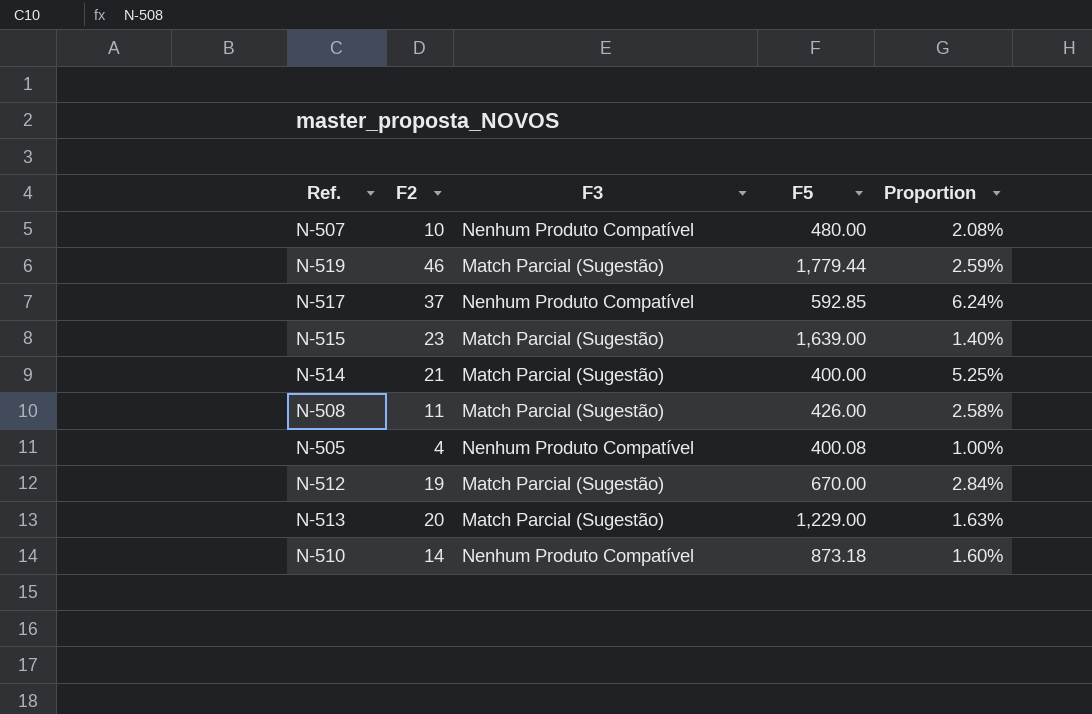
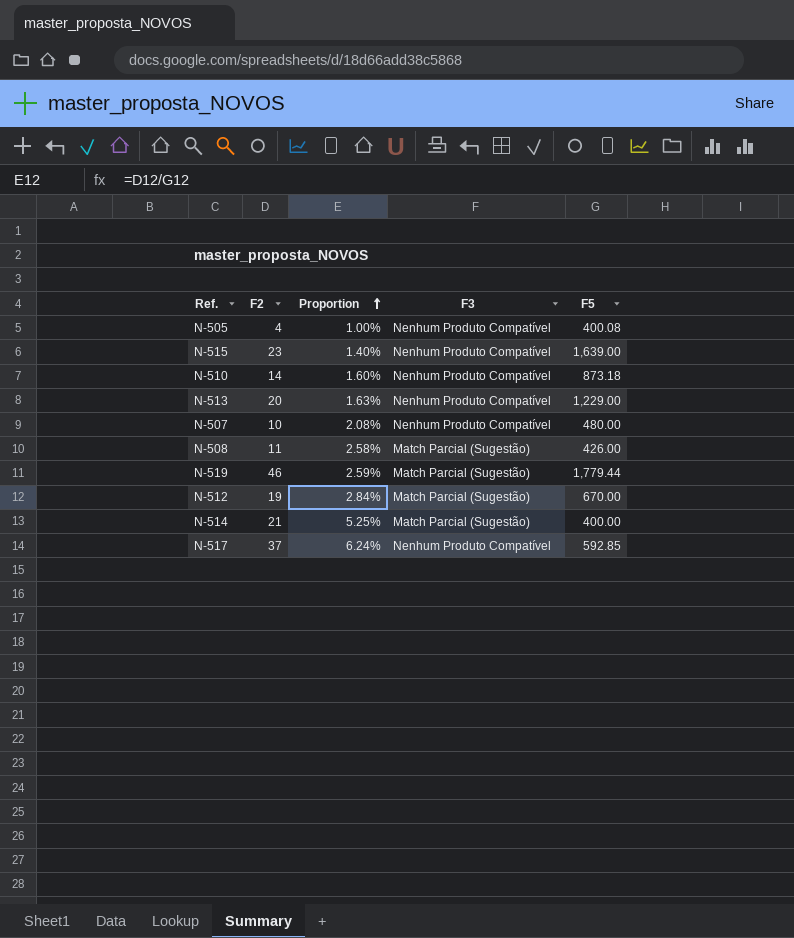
row order: none -> Proportion ascending
column Proportion | position: 5 -> 3
N-515 | F3: Match Parcial (Sugestão) -> Nenhum Produto Compatível
N-513 | F3: Match Parcial (Sugestão) -> Nenhum Produto Compatível

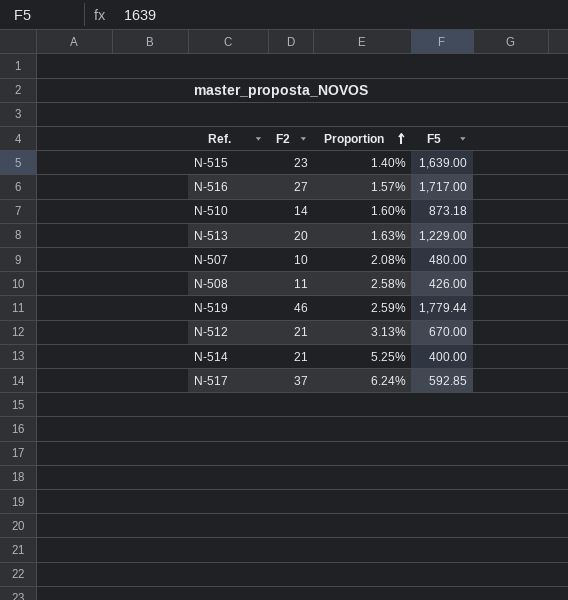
column F3 | position: 4 -> none
row N-505: 4 | 1.00% | Nenhum Produto Compatível | 400.08 -> none
row N-516: none -> 27 | 1.57% | 1,717.00
N-512 | F2: 19 -> 21
N-512 | Proportion: 2.84% -> 3.13%

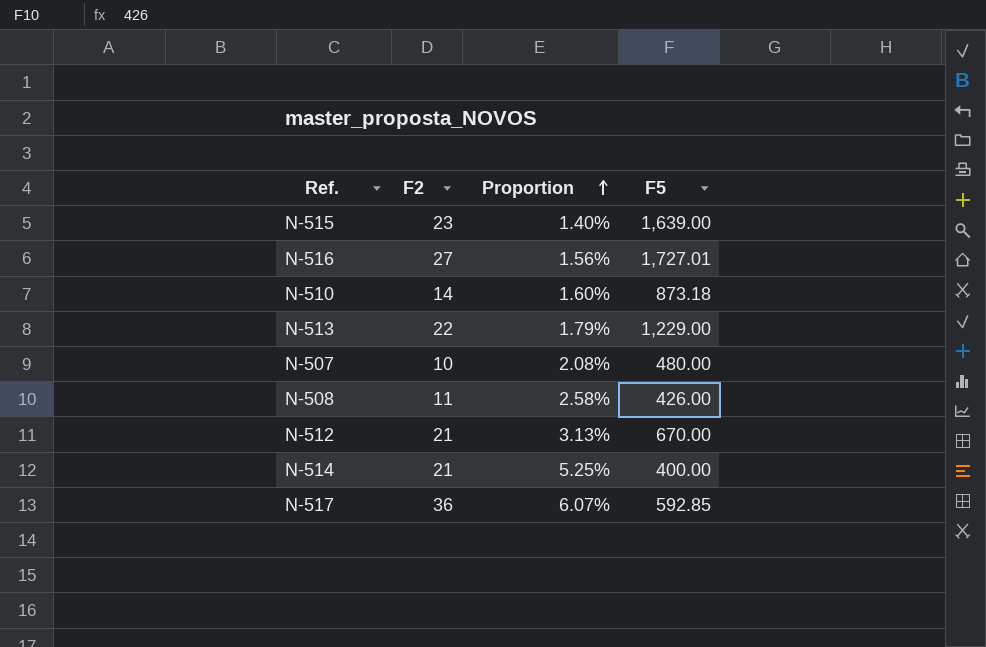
row N-519: 46 | 2.59% | 1,779.44 -> none
N-516 | Proportion: 1.57% -> 1.56%
N-516 | F5: 1,717.00 -> 1,727.01
N-513 | F2: 20 -> 22
N-513 | Proportion: 1.63% -> 1.79%
N-517 | F2: 37 -> 36
N-517 | Proportion: 6.24% -> 6.07%

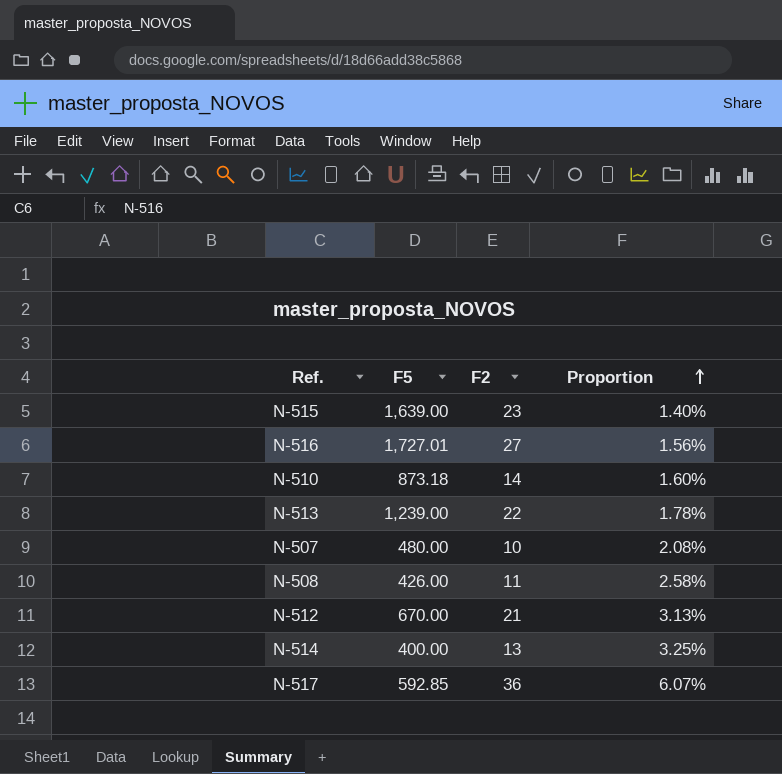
column F5 | position: 4 -> 2
N-513 | F5: 1,229.00 -> 1,239.00
N-513 | Proportion: 1.79% -> 1.78%
N-514 | F2: 21 -> 13
N-514 | Proportion: 5.25% -> 3.25%

